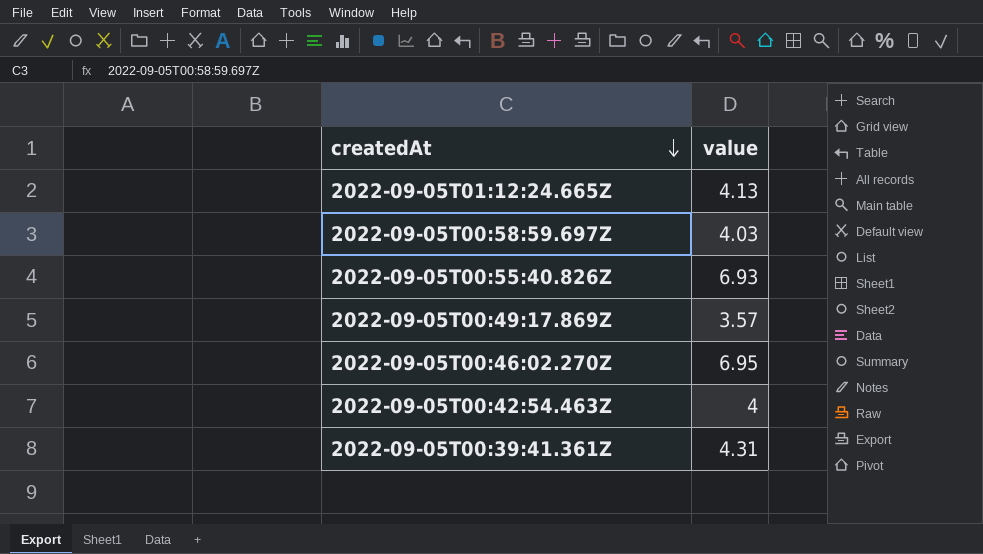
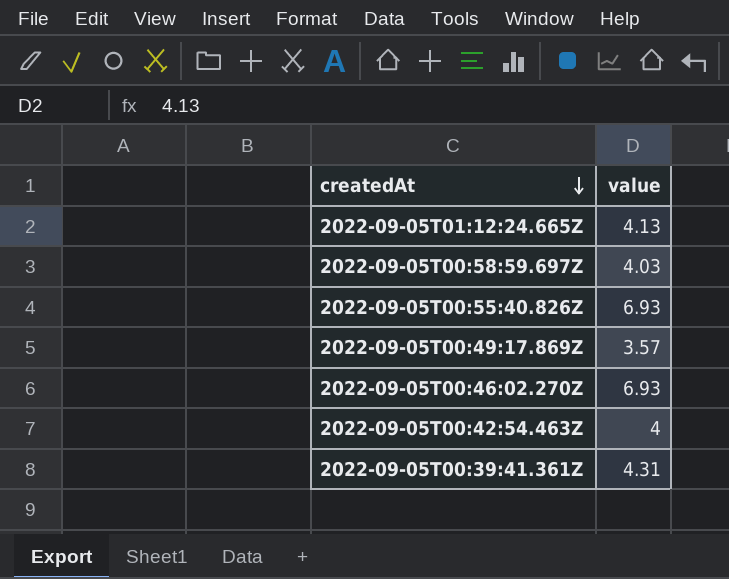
2022-09-05T00:46:02.270Z | value: 6.95 -> 6.93

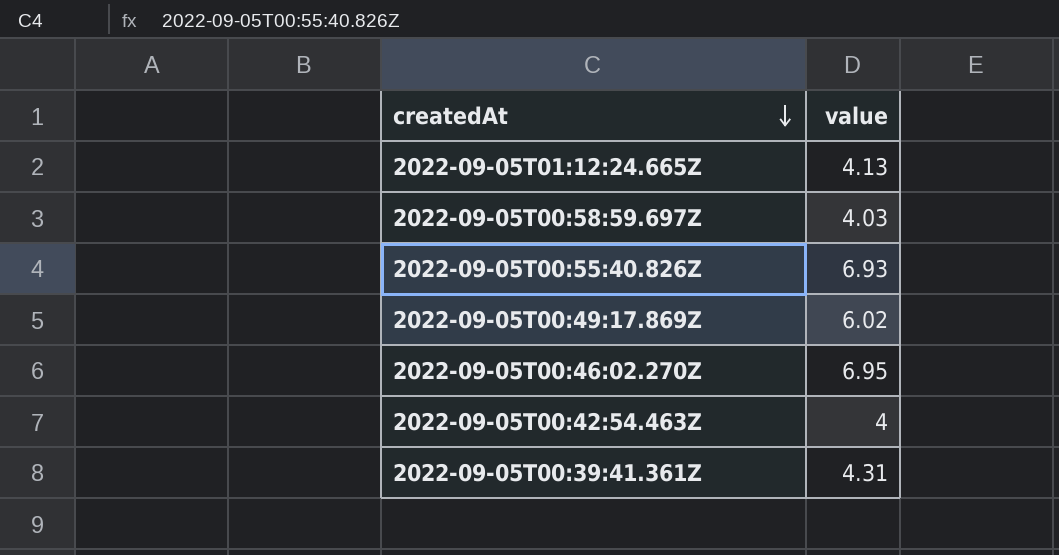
2022-09-05T00:49:17.869Z | value: 3.57 -> 6.02
2022-09-05T00:46:02.270Z | value: 6.93 -> 6.95

